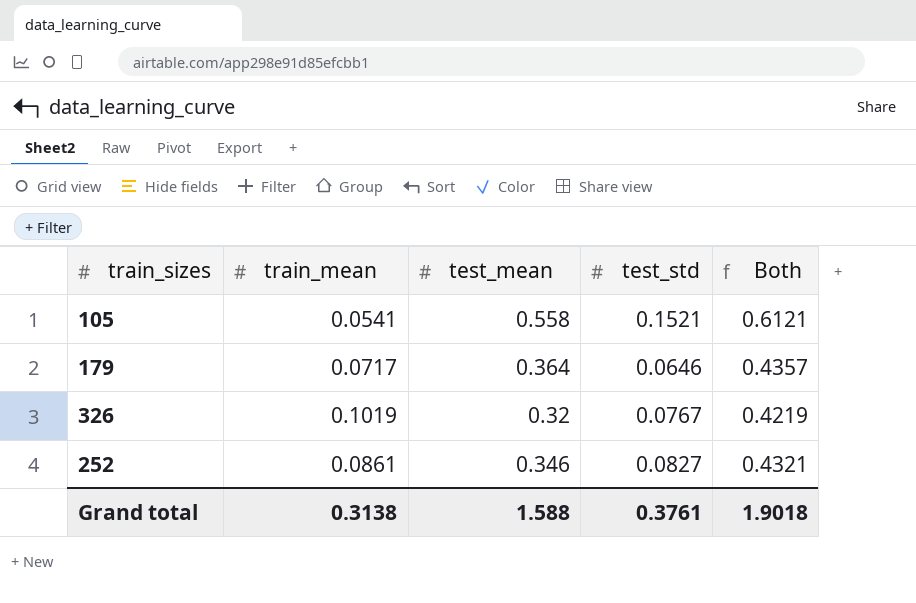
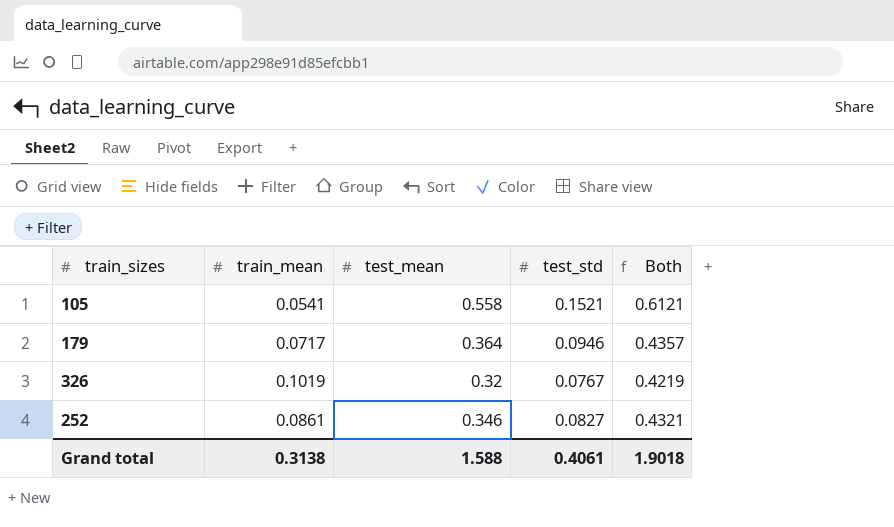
179 | test_std: 0.0646 -> 0.0946
Grand total | test_std: 0.3761 -> 0.4061

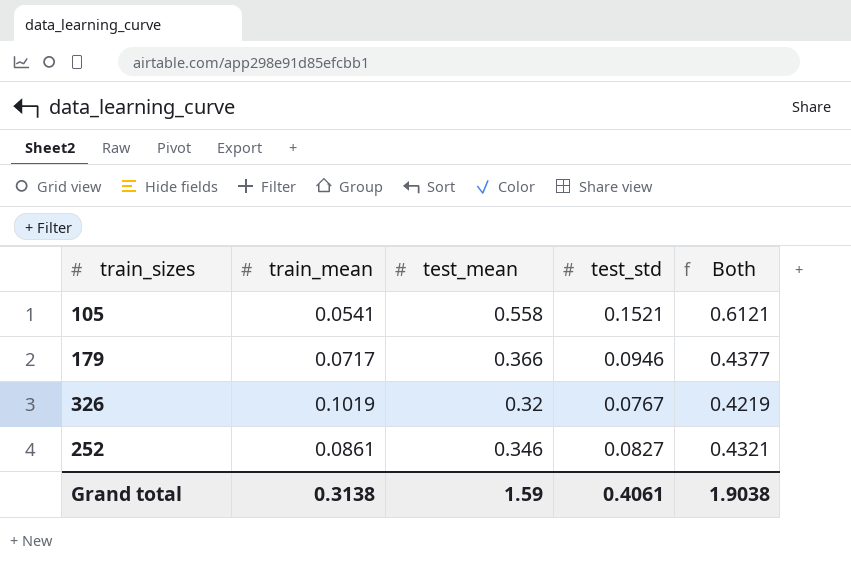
179 | test_mean: 0.364 -> 0.366
179 | Both: 0.4357 -> 0.4377
Grand total | test_mean: 1.588 -> 1.59
Grand total | Both: 1.9018 -> 1.9038

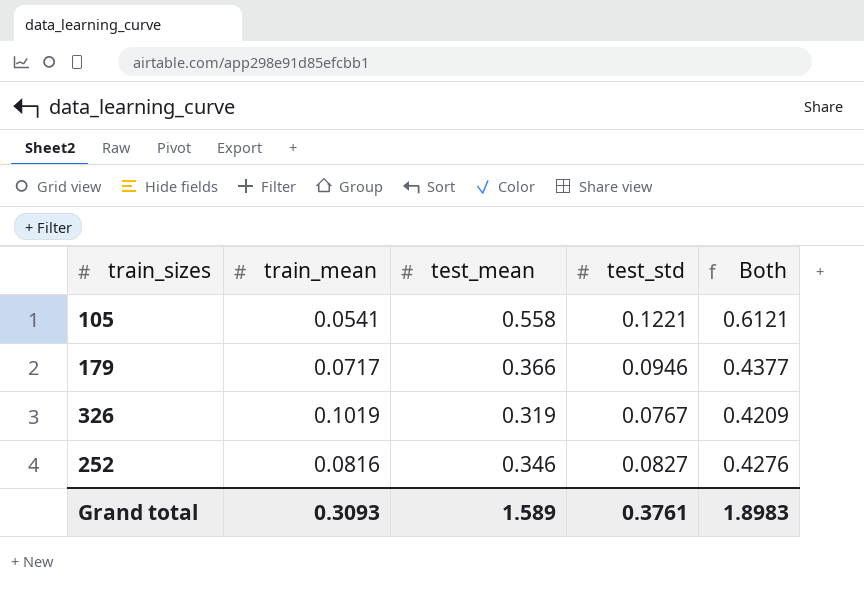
105 | test_std: 0.1521 -> 0.1221
326 | test_mean: 0.32 -> 0.319
326 | Both: 0.4219 -> 0.4209
252 | train_mean: 0.0861 -> 0.0816
252 | Both: 0.4321 -> 0.4276
Grand total | train_mean: 0.3138 -> 0.3093
Grand total | test_mean: 1.59 -> 1.589
Grand total | test_std: 0.4061 -> 0.3761
Grand total | Both: 1.9038 -> 1.8983

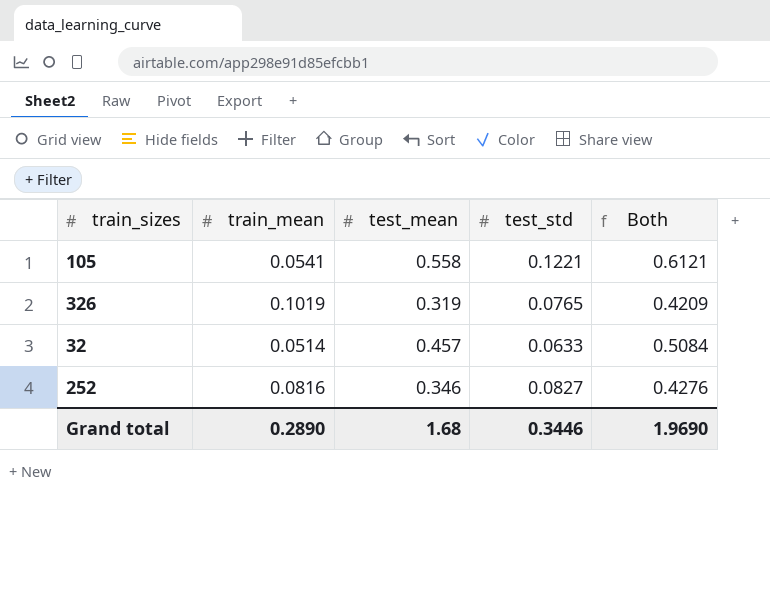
row 179: 0.0717 | 0.366 | 0.0946 | 0.4377 -> none
326 | test_std: 0.0767 -> 0.0765
row 32: none -> 0.0514 | 0.457 | 0.0633 | 0.5084
Grand total | train_mean: 0.3093 -> 0.2890
Grand total | test_mean: 1.589 -> 1.68
Grand total | test_std: 0.3761 -> 0.3446
Grand total | Both: 1.8983 -> 1.9690

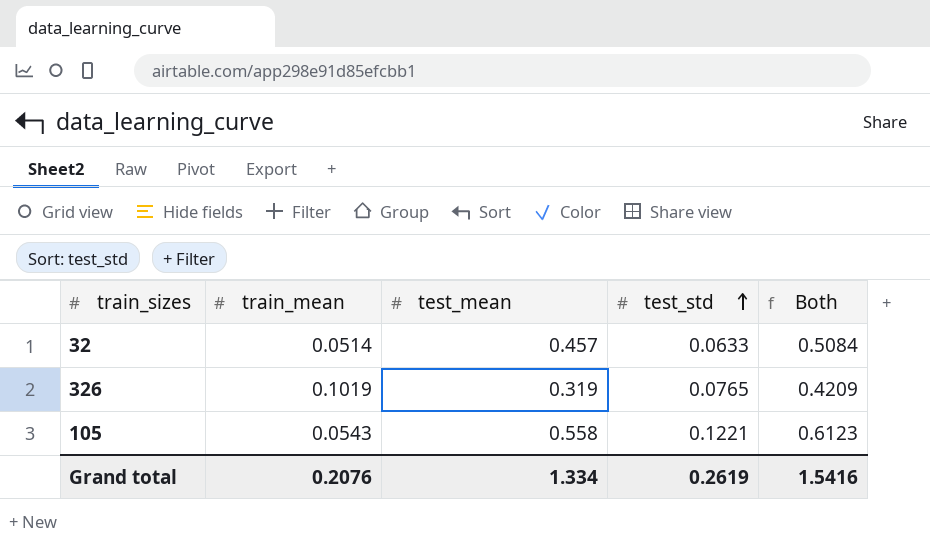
row order: none -> test_std ascending
row 252: 0.0816 | 0.346 | 0.0827 | 0.4276 -> none
105 | train_mean: 0.0541 -> 0.0543
105 | Both: 0.6121 -> 0.6123
Grand total | train_mean: 0.2890 -> 0.2076
Grand total | test_mean: 1.68 -> 1.334
Grand total | test_std: 0.3446 -> 0.2619
Grand total | Both: 1.9690 -> 1.5416

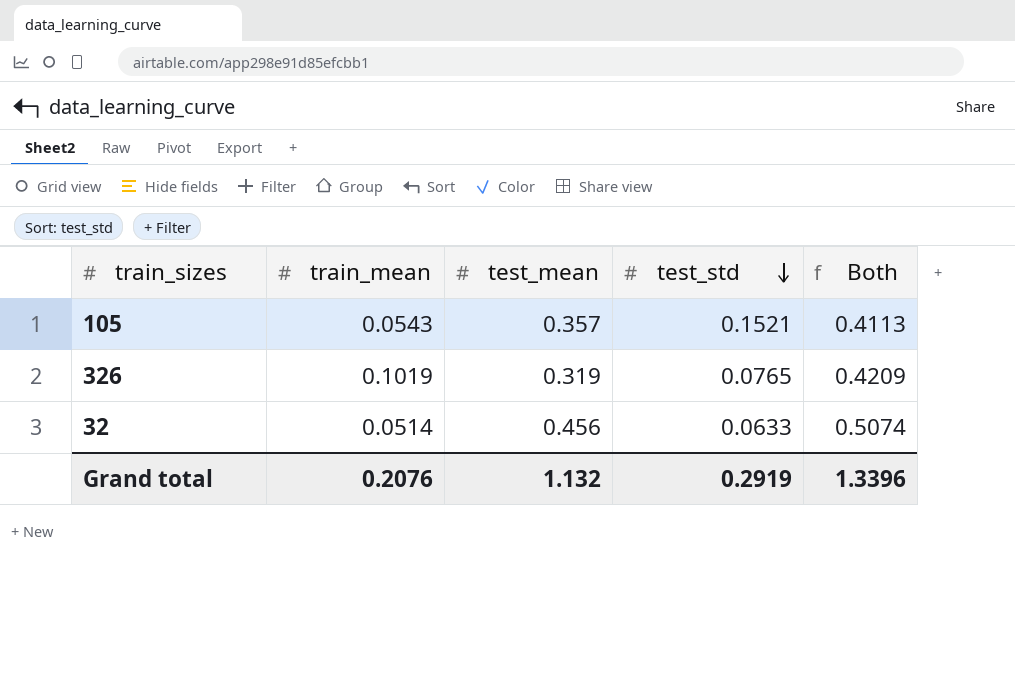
row order: test_std ascending -> test_std descending
105 | test_mean: 0.558 -> 0.357
105 | test_std: 0.1221 -> 0.1521
105 | Both: 0.6123 -> 0.4113
32 | test_mean: 0.457 -> 0.456
32 | Both: 0.5084 -> 0.5074
Grand total | test_mean: 1.334 -> 1.132
Grand total | test_std: 0.2619 -> 0.2919
Grand total | Both: 1.5416 -> 1.3396

